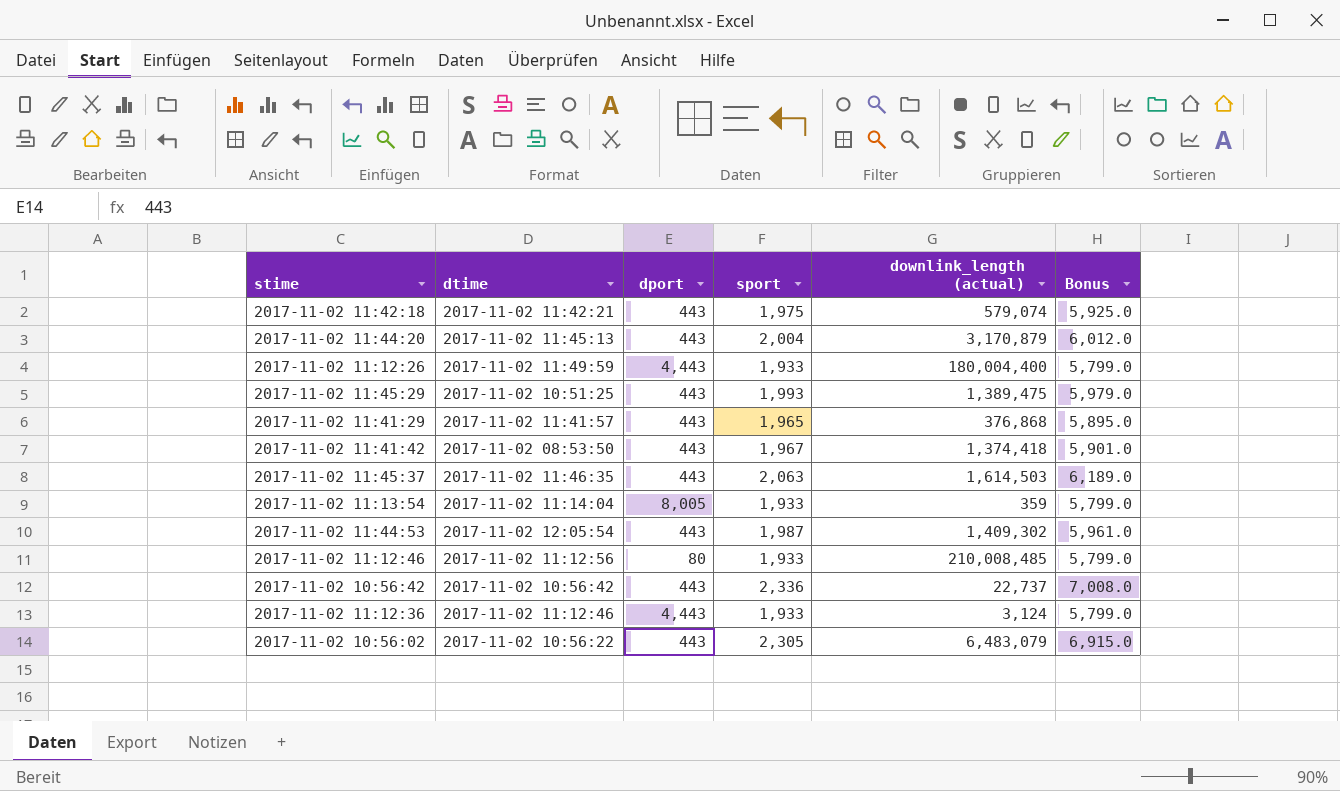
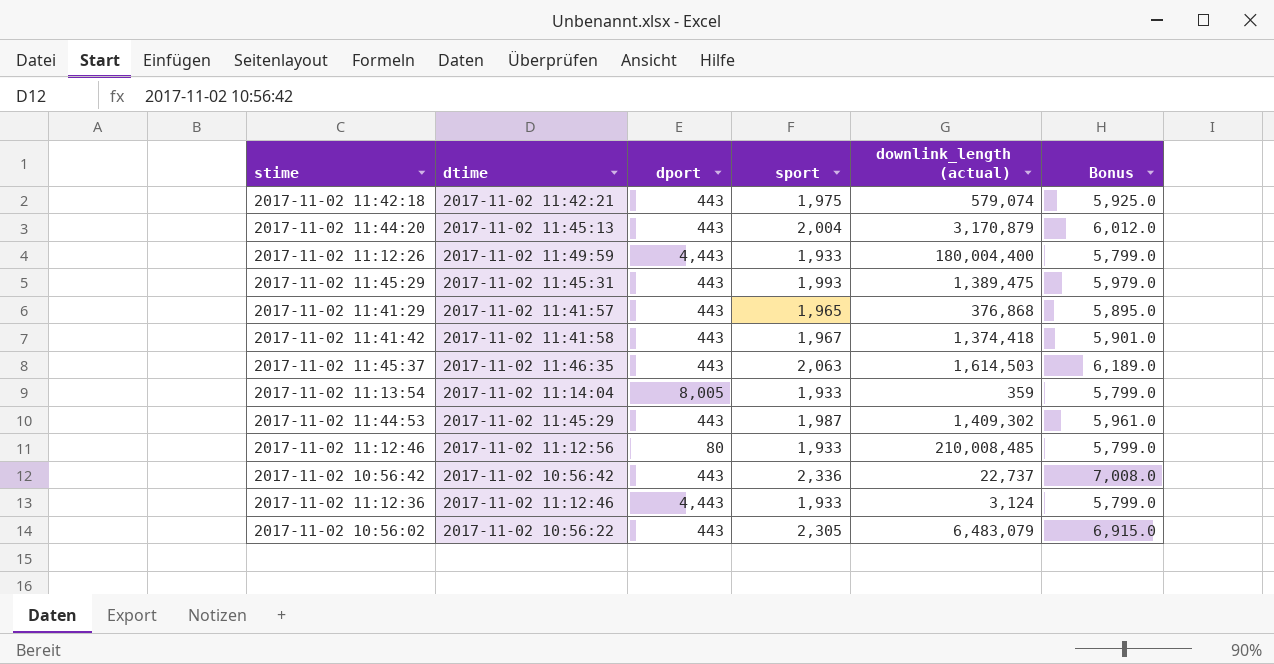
2017-11-02 11:45:29 | dtime: 2017-11-02 10:51:25 -> 2017-11-02 11:45:31
2017-11-02 11:41:42 | dtime: 2017-11-02 08:53:50 -> 2017-11-02 11:41:58
2017-11-02 11:44:53 | dtime: 2017-11-02 12:05:54 -> 2017-11-02 11:45:29

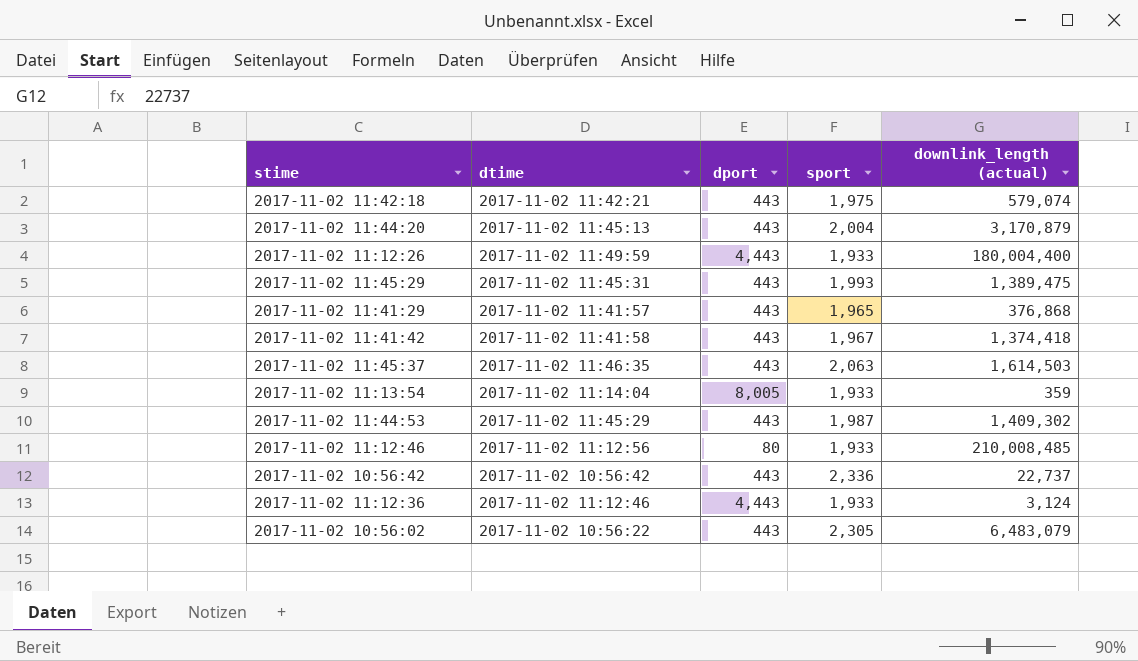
column Bonus | formula: [sport] * 3 -> none

